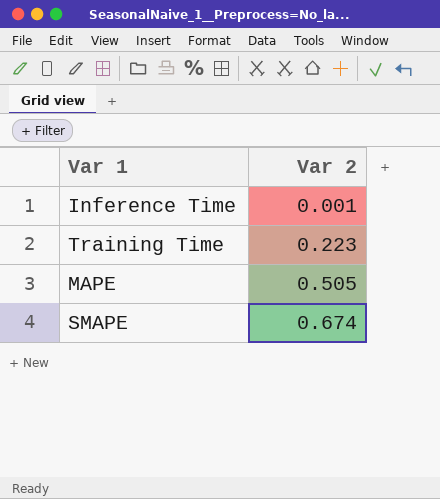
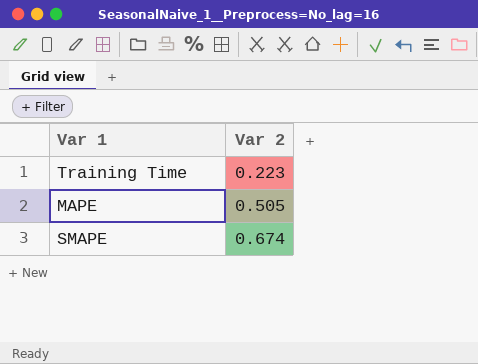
row Inference Time: 0.001 -> none

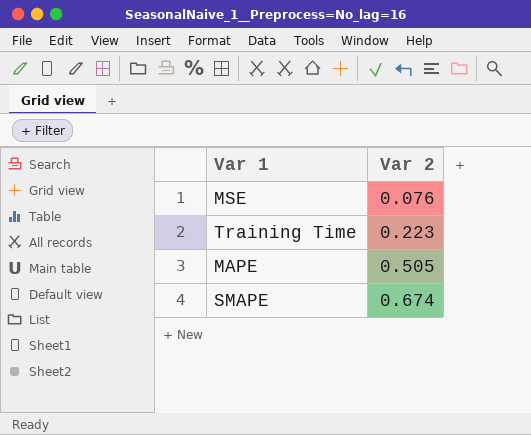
row MSE: none -> 0.076

